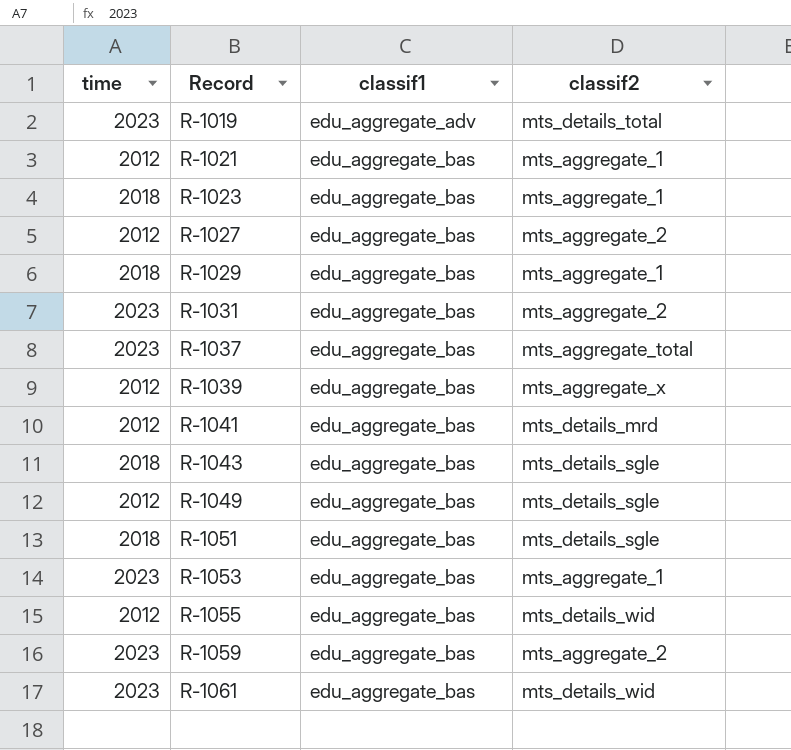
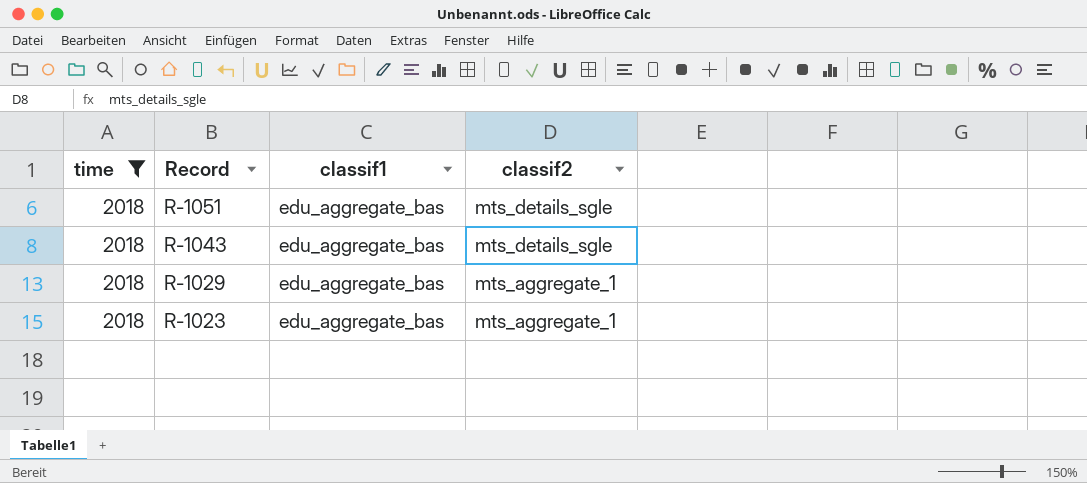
filter: none -> time = 2018
row order: Record ascending -> Record descending

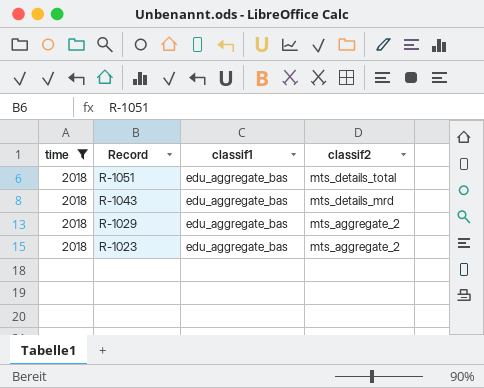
R-1051 | classif2: mts_details_sgle -> mts_details_total
R-1043 | classif2: mts_details_sgle -> mts_details_mrd
R-1029 | classif2: mts_aggregate_1 -> mts_aggregate_2
R-1023 | classif2: mts_aggregate_1 -> mts_aggregate_2

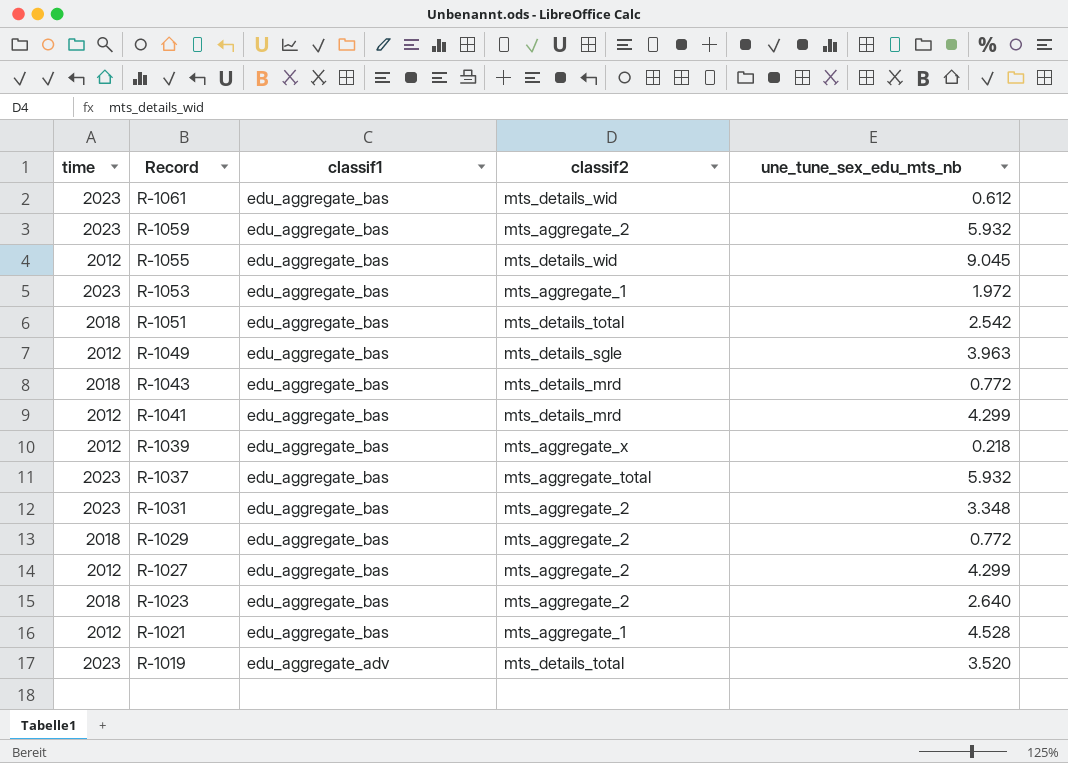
filter: time = 2018 -> none
column une_tune_sex_edu_mts_nb | position: none -> 5

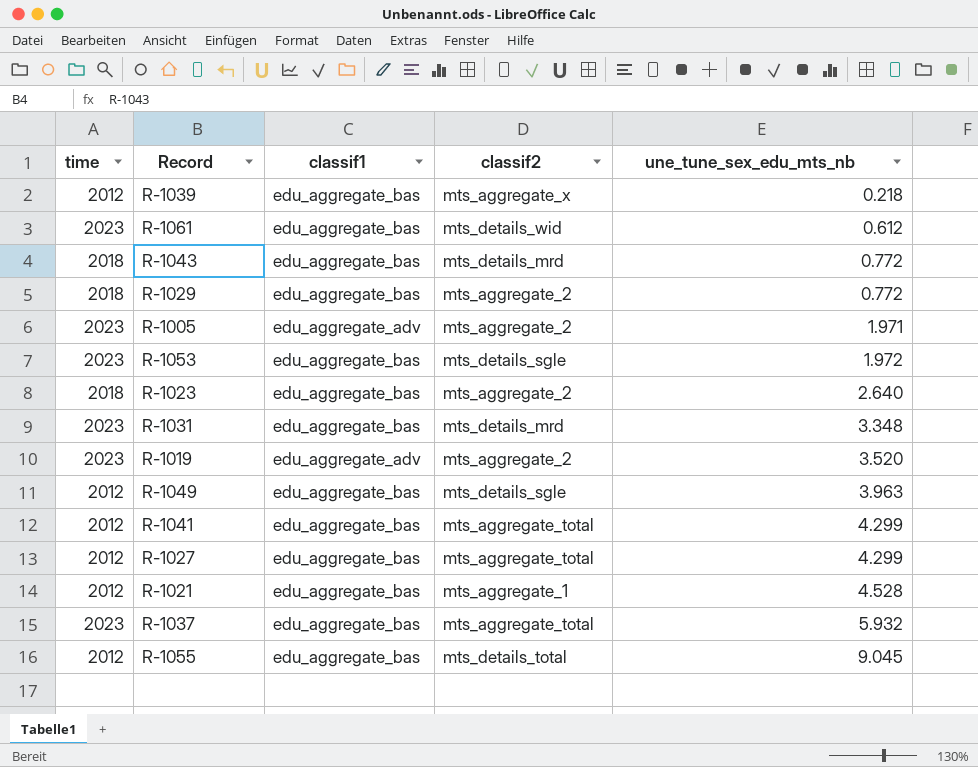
row order: Record descending -> une_tune_sex_edu_mts_nb ascending
row R-1059: 2023 | edu_aggregate_bas | mts_aggregate_2 | 5.932 -> none
row R-1051: 2018 | edu_aggregate_bas | mts_details_total | 2.542 -> none
row R-1005: none -> 2023 | edu_aggregate_adv | mts_aggregate_2 | 1.971
R-1053 | classif2: mts_aggregate_1 -> mts_details_sgle
R-1031 | classif2: mts_aggregate_2 -> mts_details_mrd
R-1019 | classif2: mts_details_total -> mts_aggregate_2
R-1041 | classif2: mts_details_mrd -> mts_aggregate_total
R-1027 | classif2: mts_aggregate_2 -> mts_aggregate_total
R-1055 | classif2: mts_details_wid -> mts_details_total

